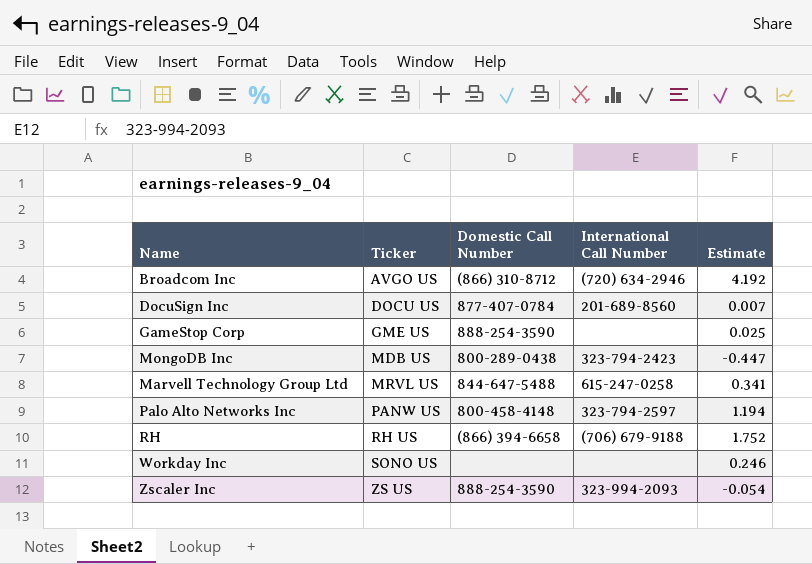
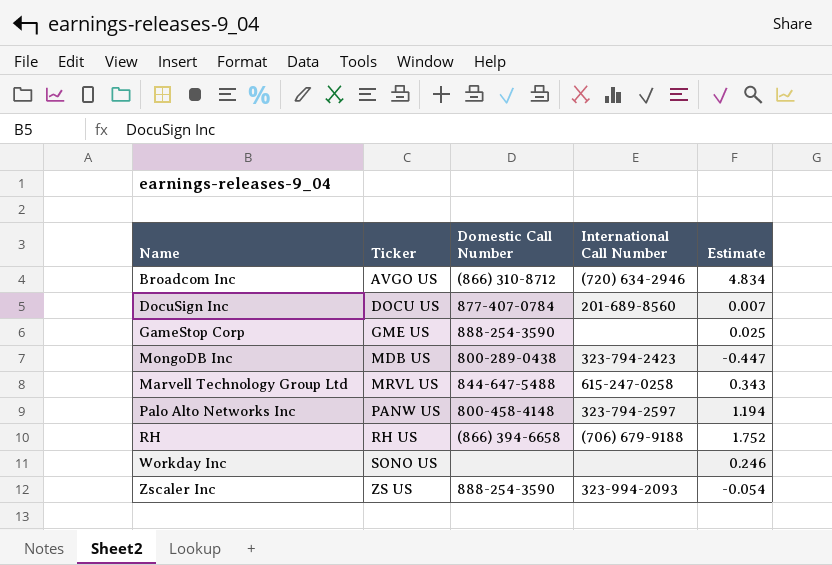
Broadcom Inc | Estimate: 4.192 -> 4.834
Marvell Technology Group Ltd | Estimate: 0.341 -> 0.343

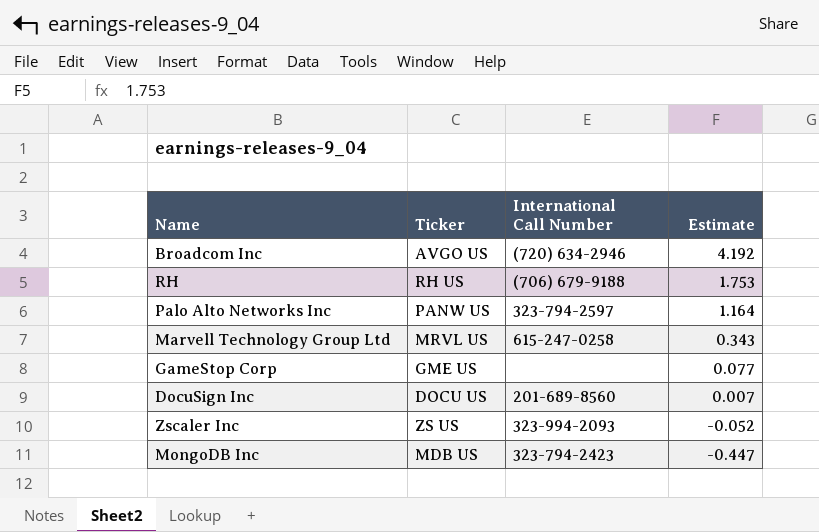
row order: Ticker ascending -> Estimate descending
column Domestic Call Number | position: 3 -> none
row Workday Inc: SONO US | none | none | 0.246 -> none
Broadcom Inc | Estimate: 4.834 -> 4.192
RH | Estimate: 1.752 -> 1.753
Palo Alto Networks Inc | Estimate: 1.194 -> 1.164
GameStop Corp | Estimate: 0.025 -> 0.077
Zscaler Inc | Estimate: -0.054 -> -0.052

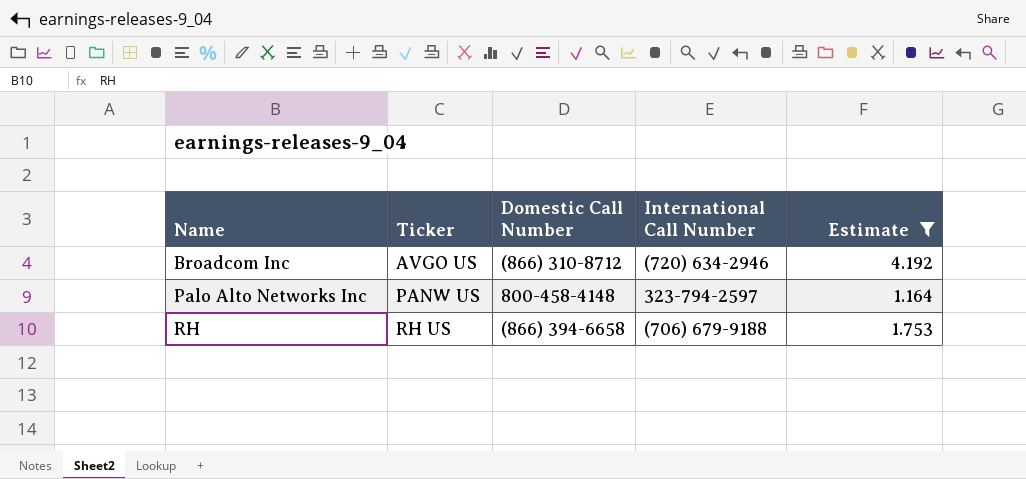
filter: none -> Estimate >= 1.164
row order: Estimate descending -> Name ascending
column Domestic Call Number | position: none -> 3

